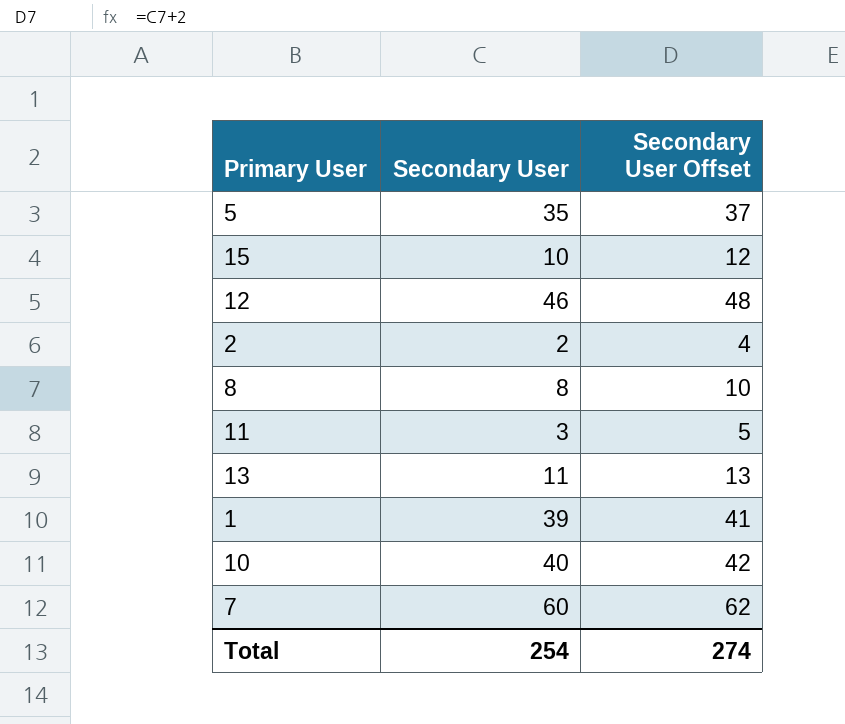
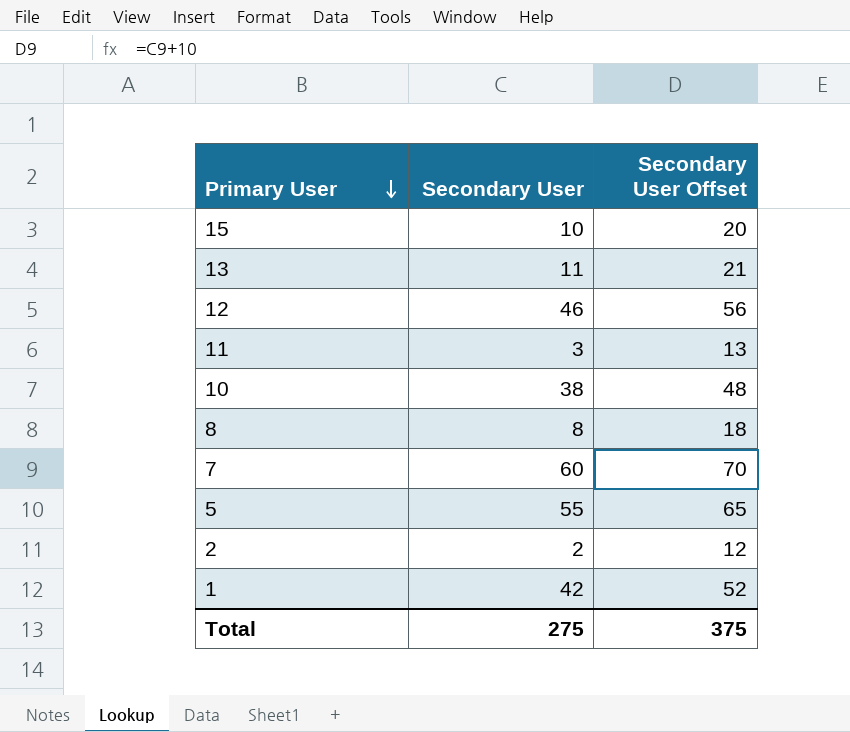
row order: none -> Primary User descending
column Secondary User Offset | formula: [Secondary User] + 2 -> [Secondary User] + 10
10 | Secondary User: 40 -> 38
5 | Secondary User: 35 -> 55
1 | Secondary User: 39 -> 42
Total | Secondary User: 254 -> 275
Total | Secondary User Offset: 274 -> 375

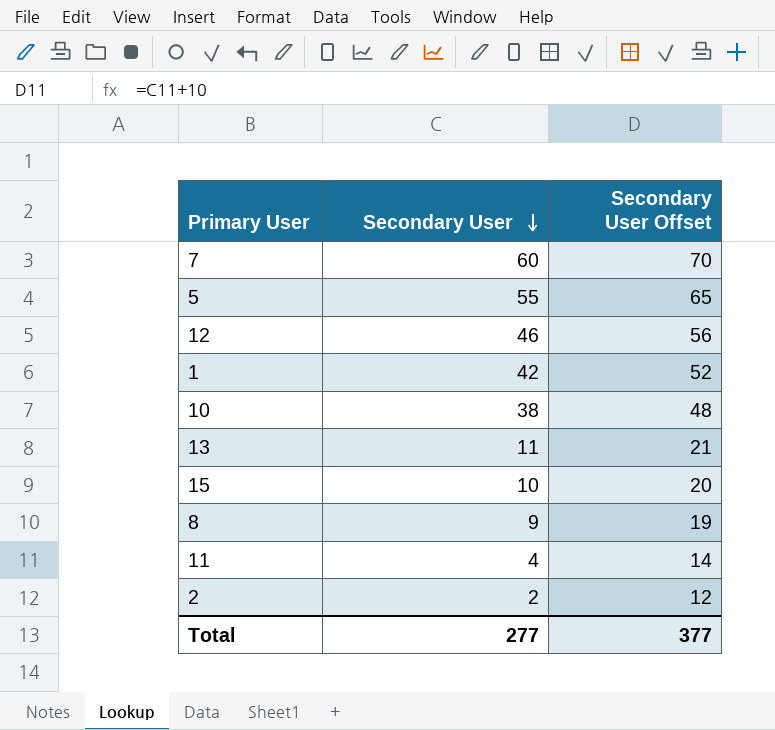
row order: Primary User descending -> Secondary User descending
8 | Secondary User: 8 -> 9
8 | Secondary User Offset: 18 -> 19
11 | Secondary User: 3 -> 4
11 | Secondary User Offset: 13 -> 14
Total | Secondary User: 275 -> 277
Total | Secondary User Offset: 375 -> 377

